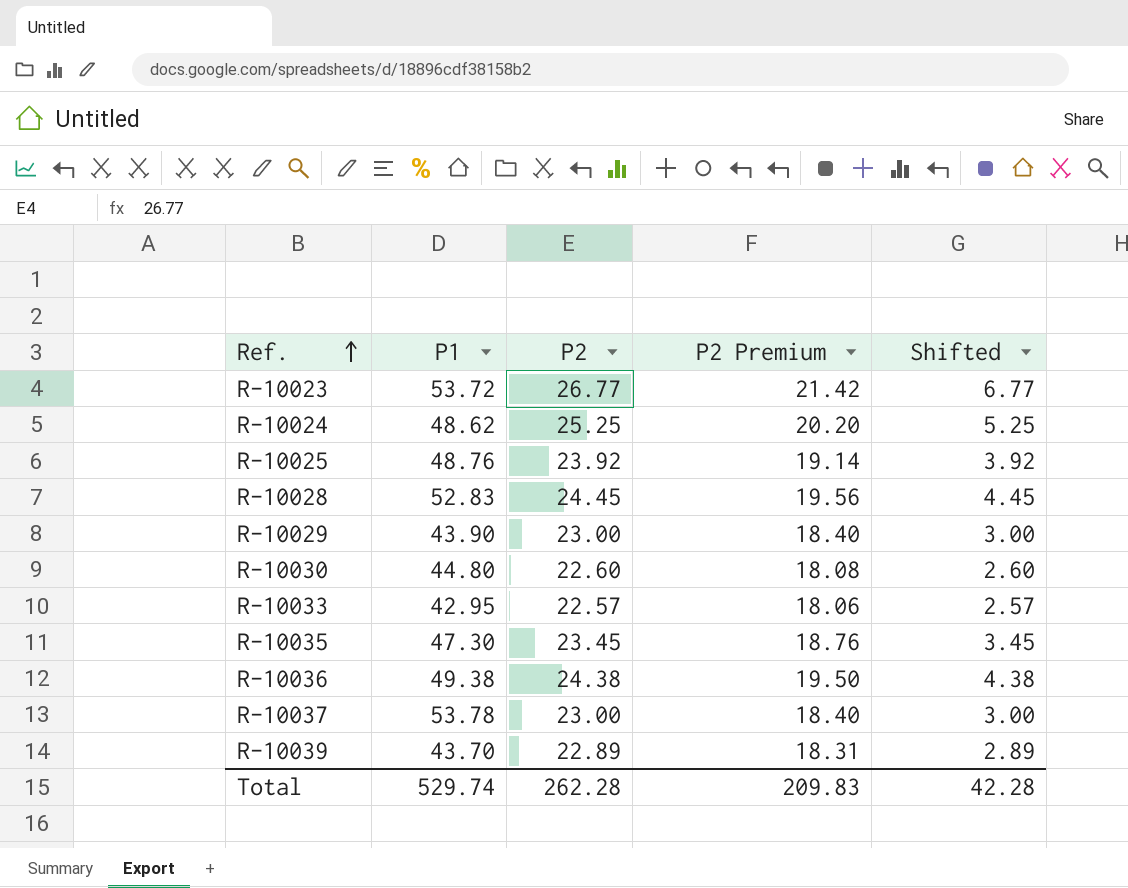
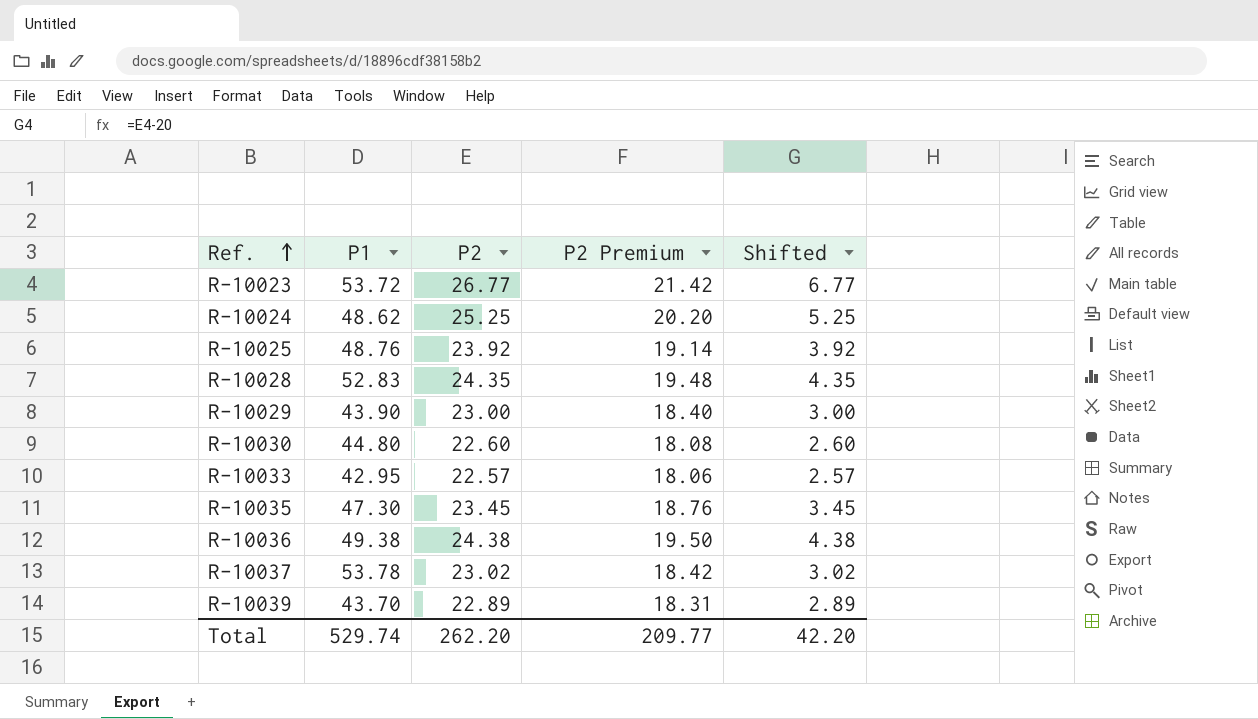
R-10028 | P2: 24.45 -> 24.35
R-10028 | P2 Premium: 19.56 -> 19.48
R-10028 | Shifted: 4.45 -> 4.35
R-10037 | P2: 23.00 -> 23.02
R-10037 | P2 Premium: 18.40 -> 18.42
R-10037 | Shifted: 3.00 -> 3.02
Total | P2: 262.28 -> 262.20
Total | P2 Premium: 209.83 -> 209.77
Total | Shifted: 42.28 -> 42.20

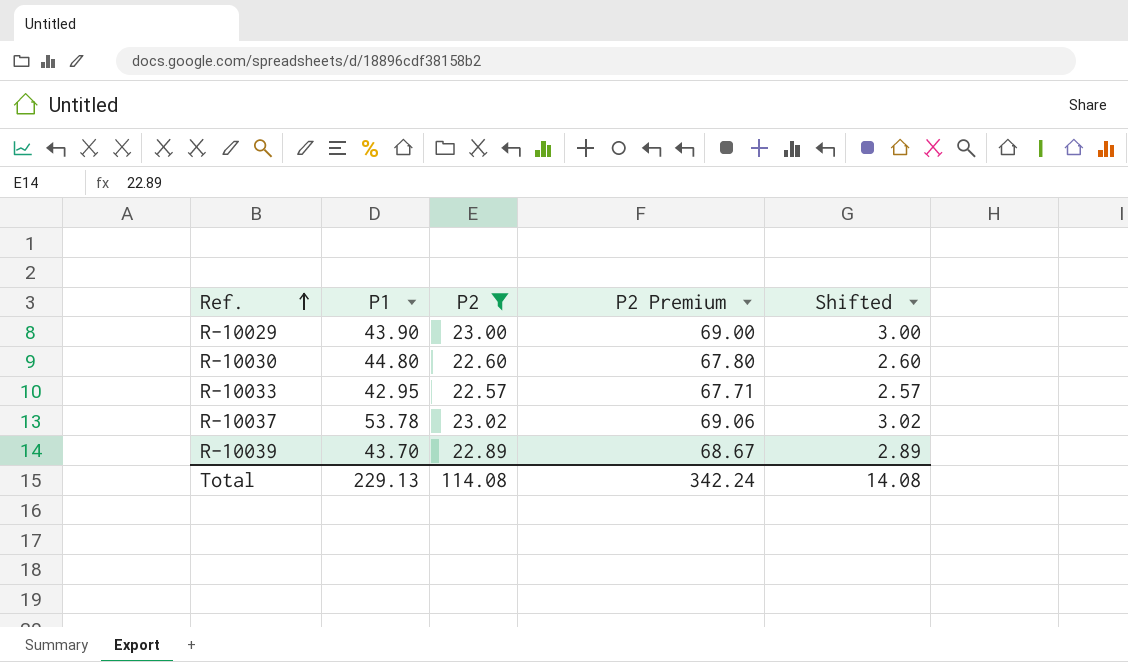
filter: none -> P2 <= 23.02
column P2 Premium | formula: [P2] * 0.8 -> [P2] * 3
Total | P1: 529.74 -> 229.13
Total | P2: 262.20 -> 114.08
Total | P2 Premium: 209.77 -> 342.24
Total | Shifted: 42.20 -> 14.08

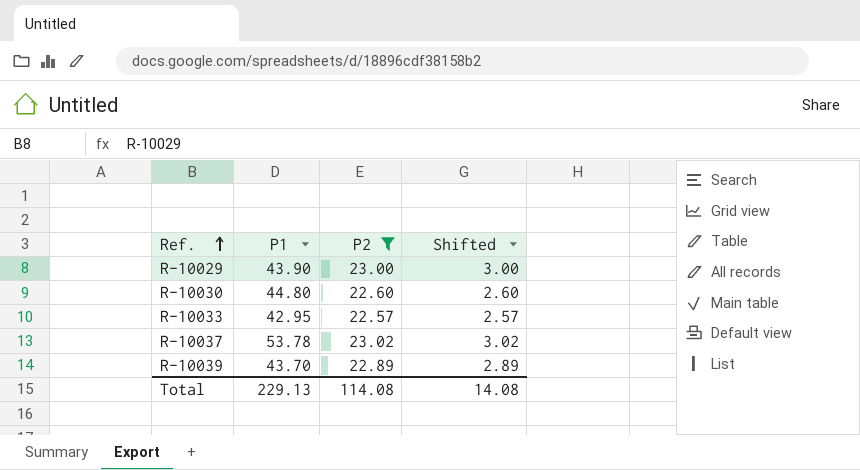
column P2 Premium | formula: [P2] * 3 -> none

